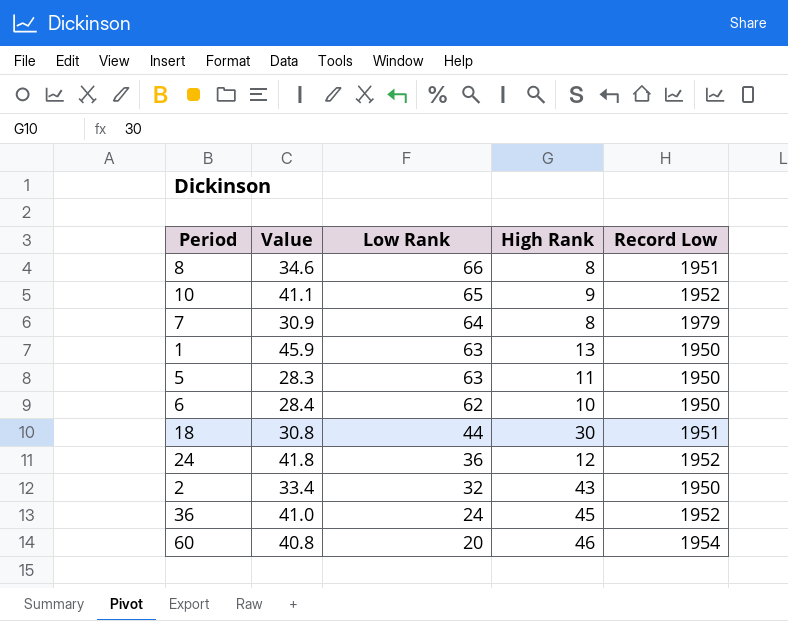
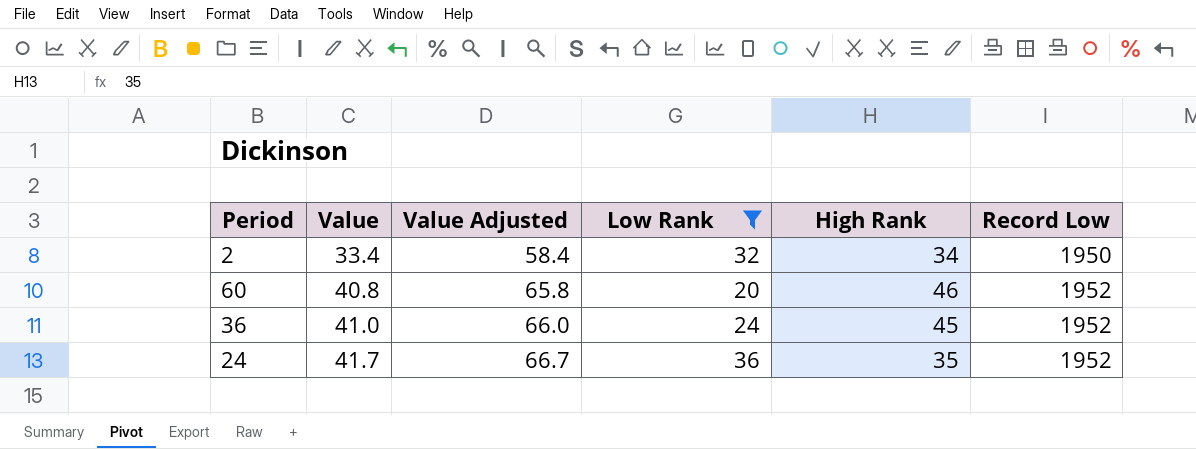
filter: none -> Low Rank <= 36
row order: Low Rank descending -> Value ascending
column Value Adjusted | formula: none -> [Value] + 25
2 | High Rank: 43 -> 34
60 | Record Low: 1954 -> 1952
24 | Value: 41.8 -> 41.7
24 | High Rank: 12 -> 35

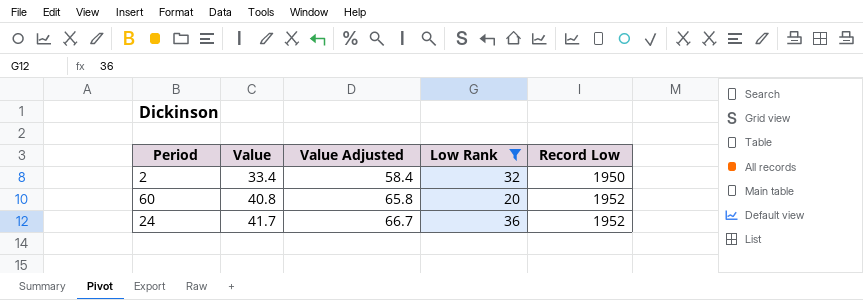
column High Rank | position: 5 -> none
row 36: 41.0 | 66.0 | 24 | 45 | 1952 -> none

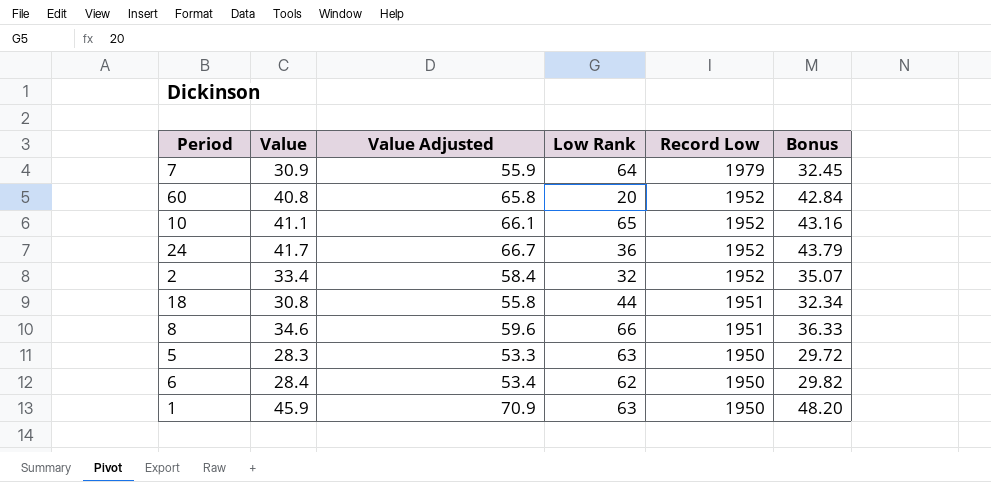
filter: Low Rank <= 36 -> none
row order: Value ascending -> Record Low descending
column Bonus | formula: none -> [Value] * 1.05
2 | Record Low: 1950 -> 1952

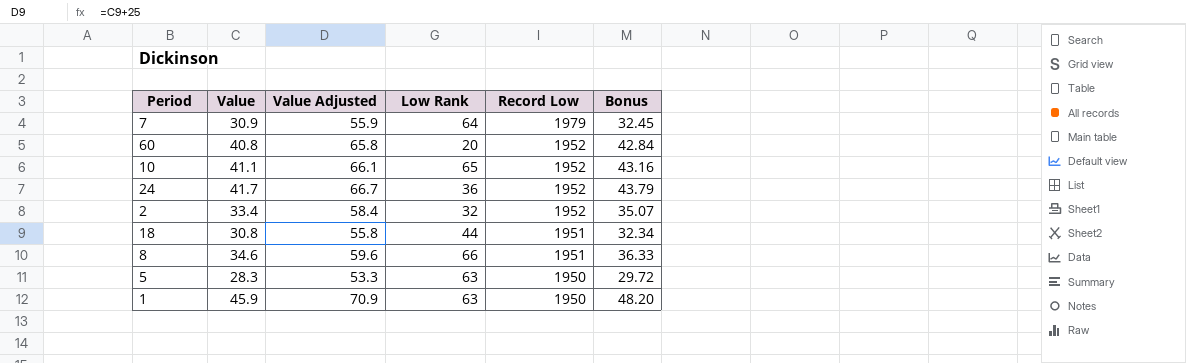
row 6: 28.4 | 53.4 | 62 | 1950 | 29.82 -> none

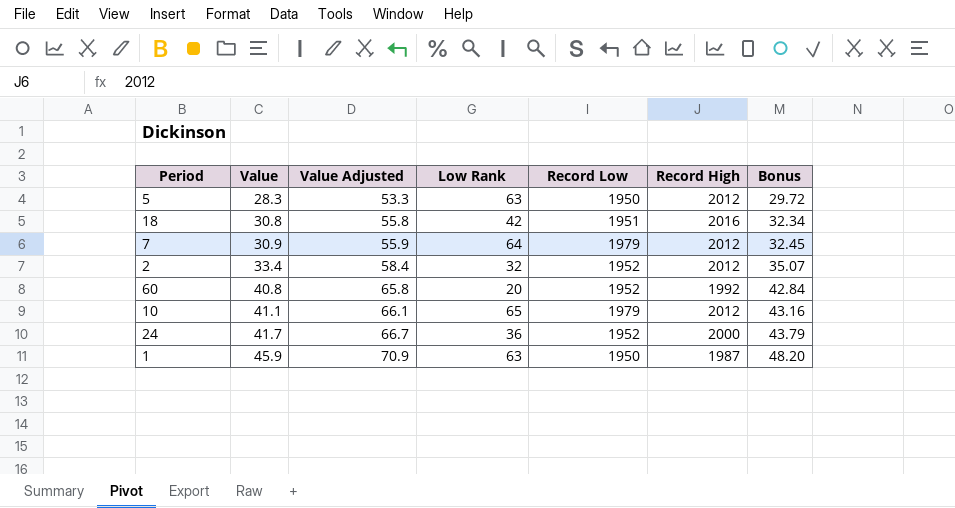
row order: Record Low descending -> Value ascending
column Record High | position: none -> 6
row 8: 34.6 | 59.6 | 66 | 1951 | 36.33 -> none
18 | Low Rank: 44 -> 42
10 | Record Low: 1952 -> 1979

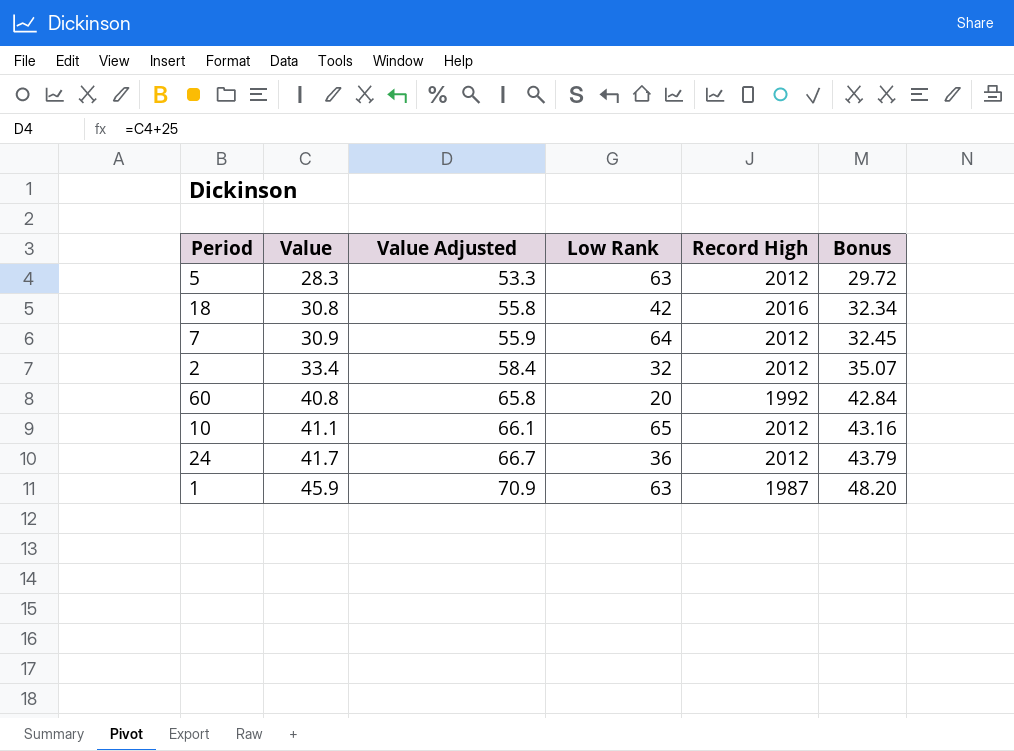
column Record Low | position: 5 -> none
24 | Record High: 2000 -> 2012

